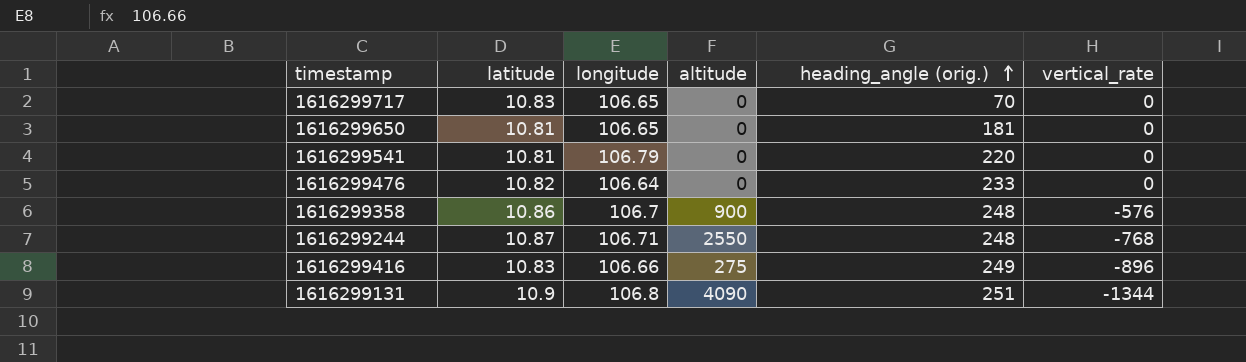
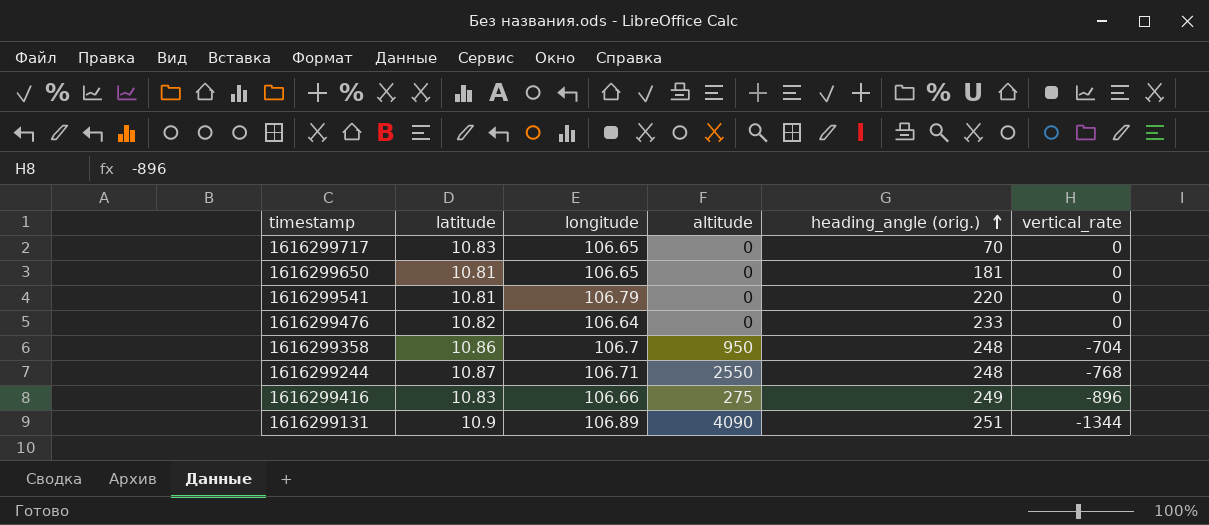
1616299358 | altitude: 900 -> 950
1616299358 | vertical_rate: -576 -> -704
1616299131 | longitude: 106.8 -> 106.89

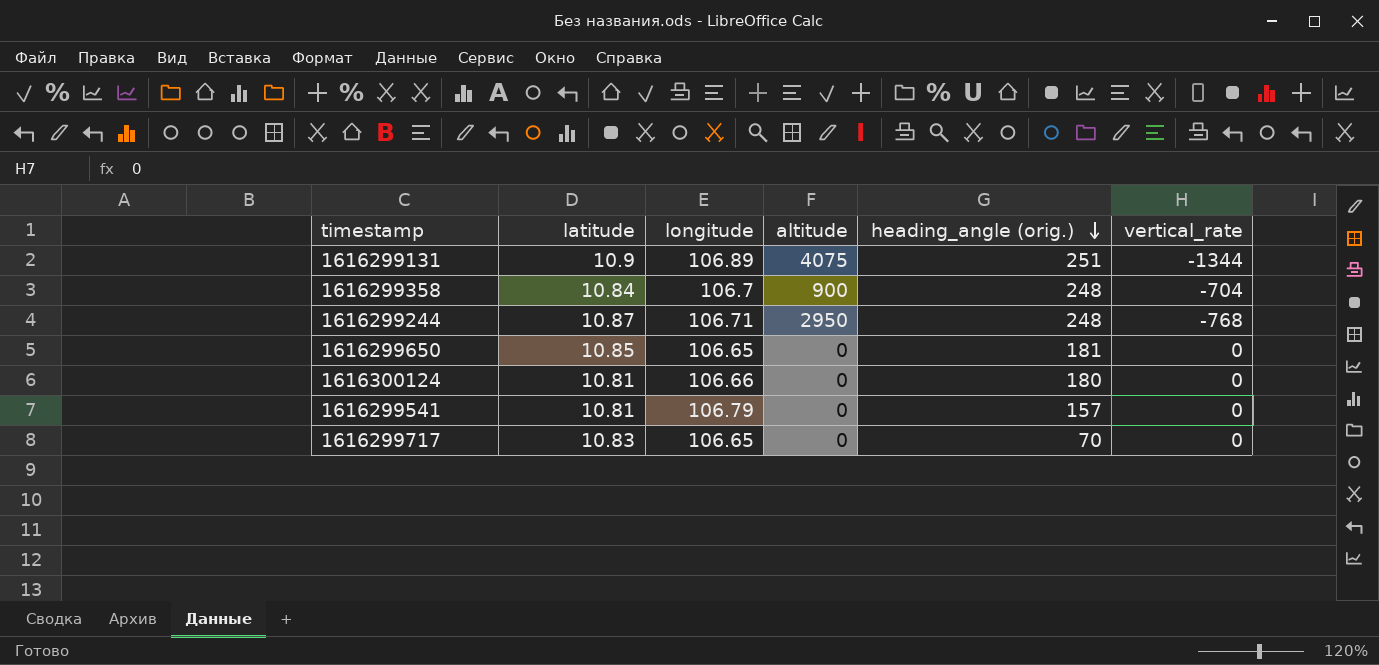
row order: heading_angle (orig.) ascending -> heading_angle (orig.) descending
row 1616299476: 10.82 | 106.64 | 0 | 233 | 0 -> none
row 1616299416: 10.83 | 106.66 | 275 | 249 | -896 -> none
1616299131 | altitude: 4090 -> 4075
1616299358 | latitude: 10.86 -> 10.84
1616299358 | altitude: 950 -> 900
1616299244 | altitude: 2550 -> 2950
1616299650 | latitude: 10.81 -> 10.85
row 1616300124: none -> 10.81 | 106.66 | 0 | 180 | 0
1616299541 | heading_angle (orig.): 220 -> 157

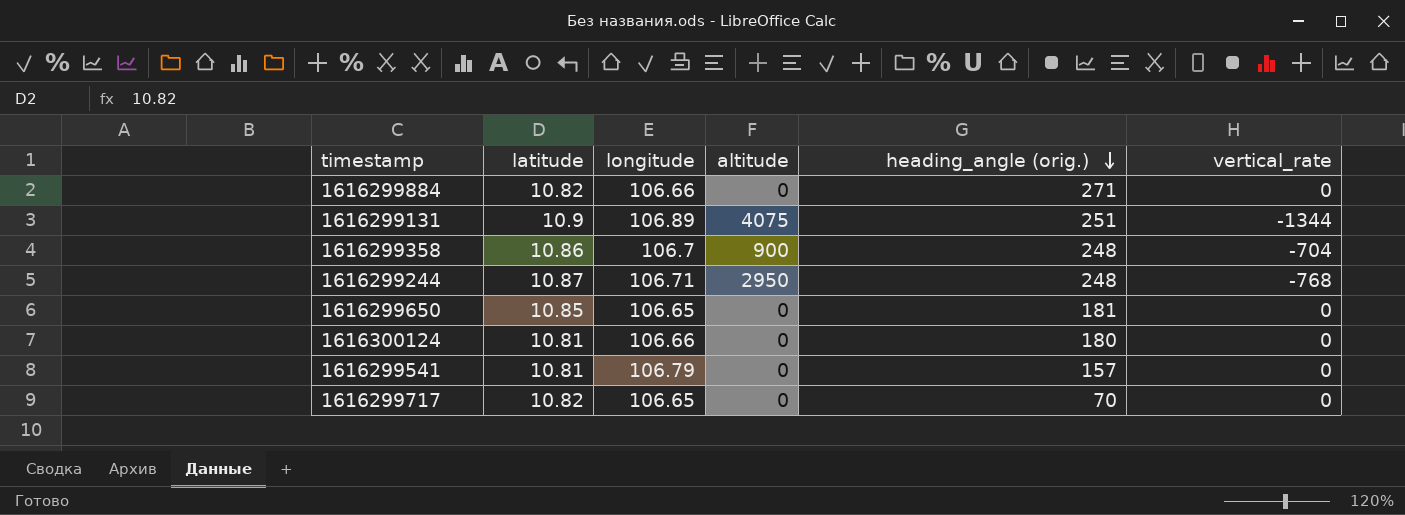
row 1616299884: none -> 10.82 | 106.66 | 0 | 271 | 0
1616299358 | latitude: 10.84 -> 10.86
1616299717 | latitude: 10.83 -> 10.82

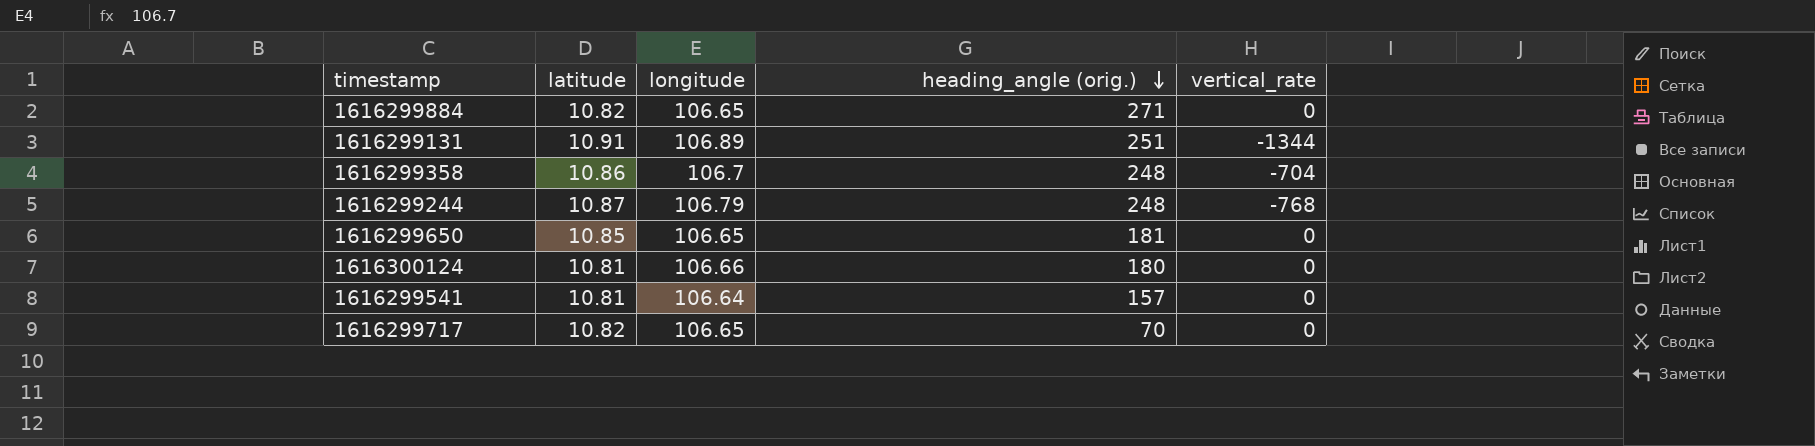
column altitude | position: 4 -> none
1616299884 | longitude: 106.66 -> 106.65
1616299131 | latitude: 10.9 -> 10.91
1616299244 | longitude: 106.71 -> 106.79
1616299541 | longitude: 106.79 -> 106.64

